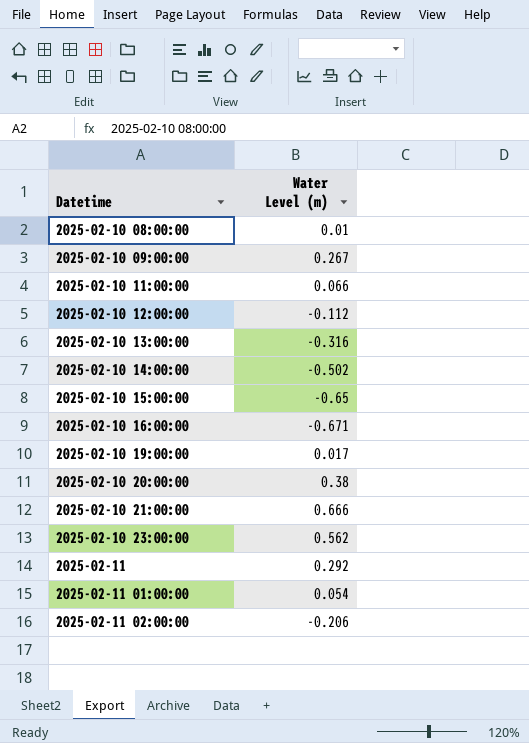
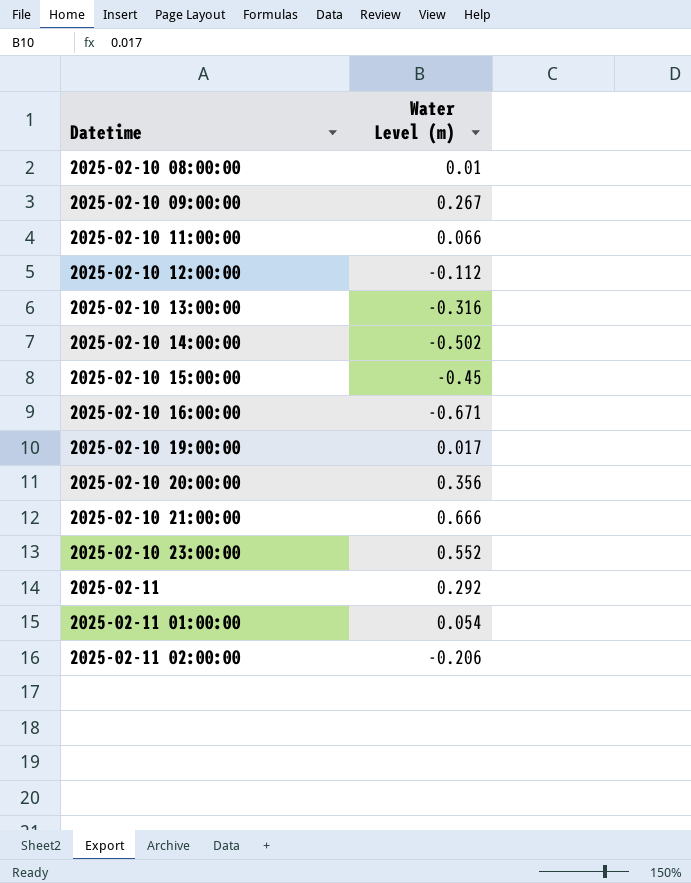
2025-02-10 15:00:00 | Water Level (m): -0.65 -> -0.45
2025-02-10 20:00:00 | Water Level (m): 0.38 -> 0.356
2025-02-10 23:00:00 | Water Level (m): 0.562 -> 0.552

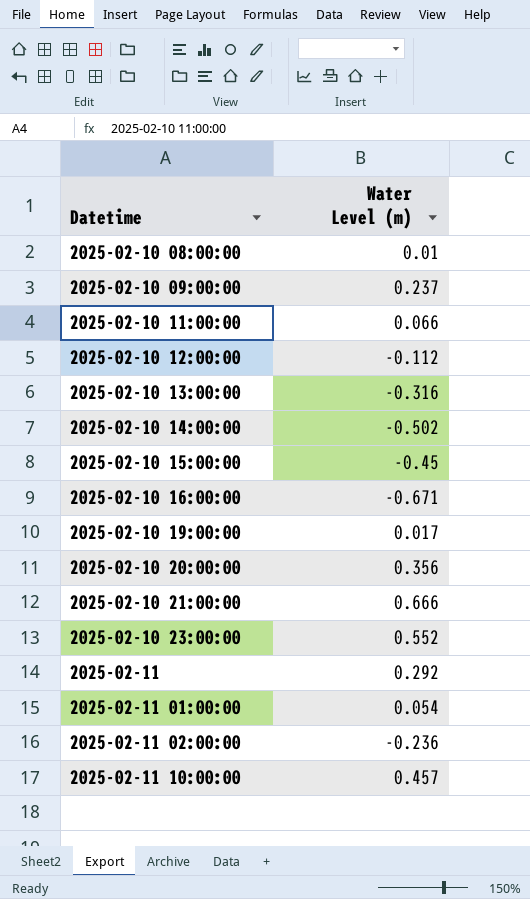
2025-02-10 09:00:00 | Water Level (m): 0.267 -> 0.237
2025-02-11 02:00:00 | Water Level (m): -0.206 -> -0.236
row 2025-02-11 10:00:00: none -> 0.457

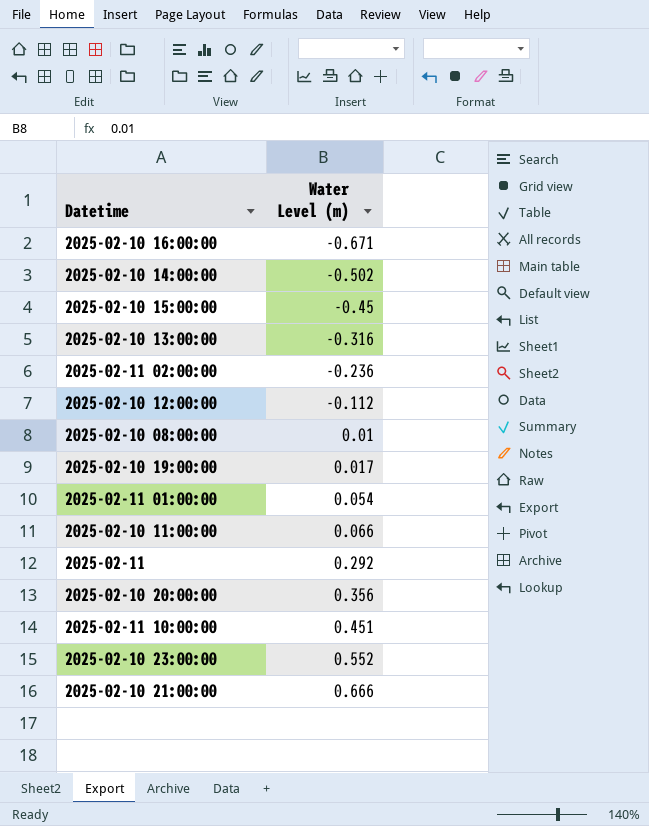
row order: Datetime ascending -> Water Level (m) ascending
row 2025-02-10 09:00:00: 0.237 -> none
2025-02-11 10:00:00 | Water Level (m): 0.457 -> 0.451

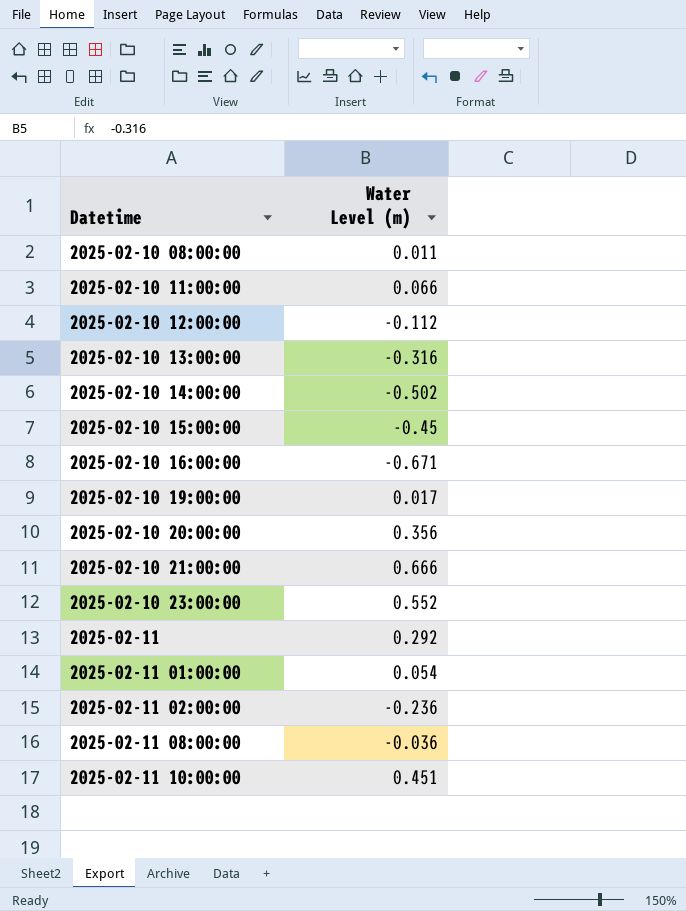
row order: Water Level (m) ascending -> Datetime ascending
2025-02-10 08:00:00 | Water Level (m): 0.01 -> 0.011
row 2025-02-11 08:00:00: none -> -0.036

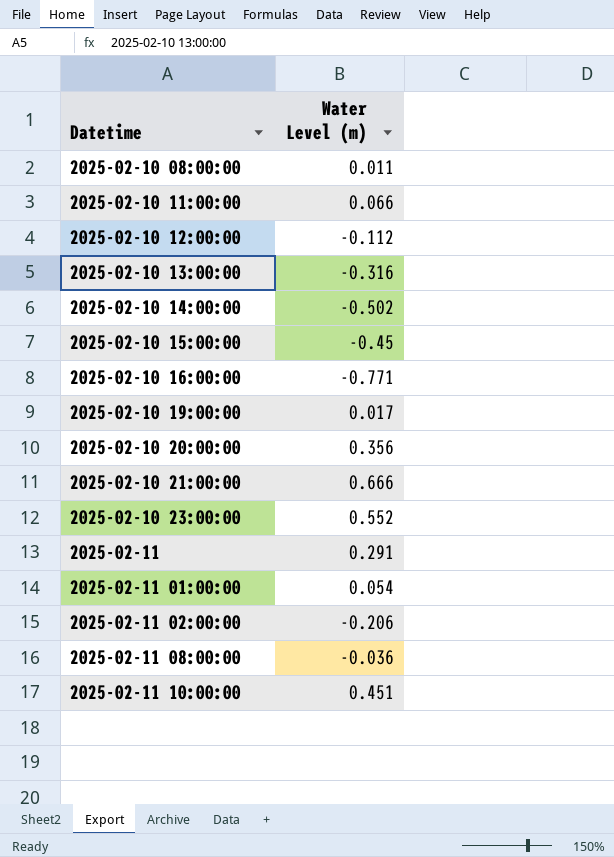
2025-02-10 16:00:00 | Water Level (m): -0.671 -> -0.771
2025-02-11 | Water Level (m): 0.292 -> 0.291
2025-02-11 02:00:00 | Water Level (m): -0.236 -> -0.206

